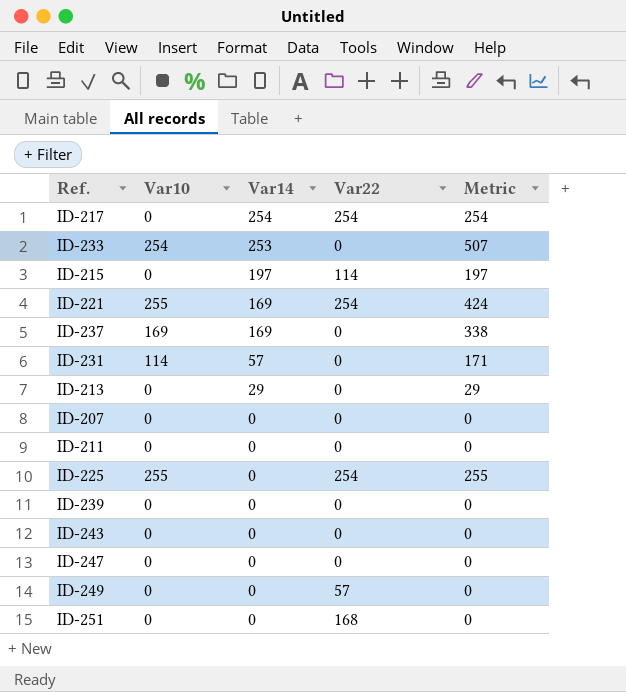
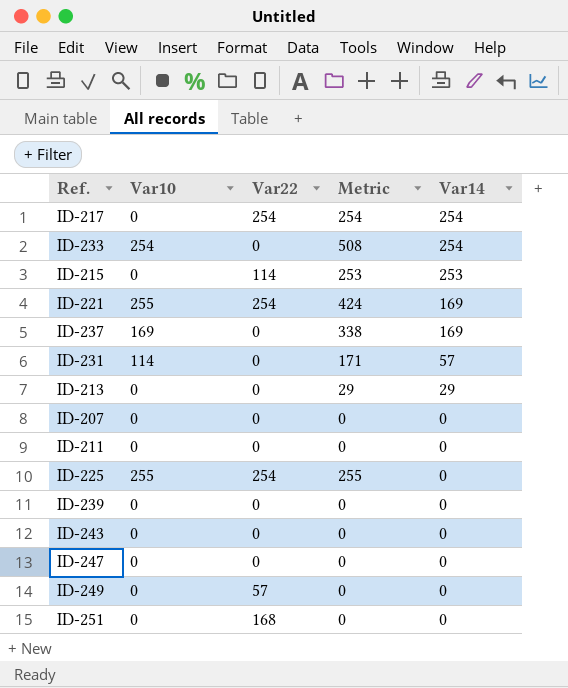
column Var14 | position: 3 -> 5
ID-233 | Metric: 507 -> 508
ID-233 | Var14: 253 -> 254
ID-215 | Metric: 197 -> 253
ID-215 | Var14: 197 -> 253

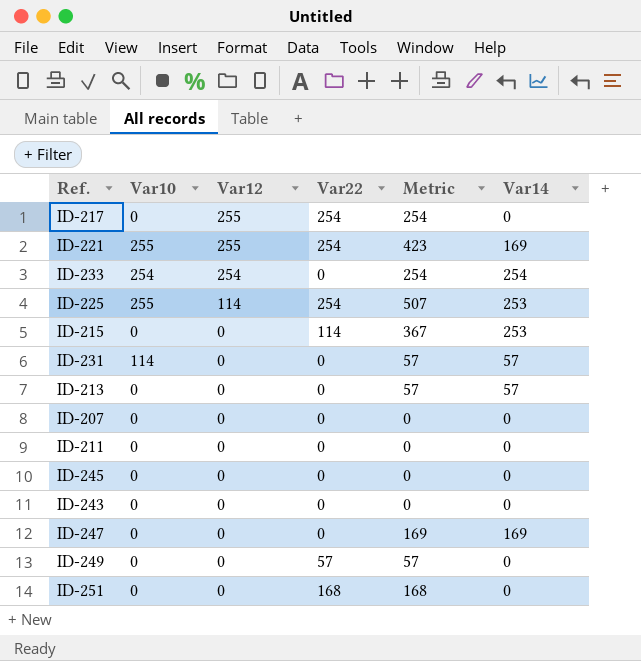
row order: Var14 descending -> Var12 descending
column Var12 | position: none -> 3
column Metric | formula: [Var10] + [Var14] -> [Var22] + [Var14]
row ID-237: 169 | 0 | 338 | 169 -> none
row ID-239: 0 | 0 | 0 | 0 -> none
ID-217 | Var14: 254 -> 0
ID-225 | Var14: 0 -> 253
ID-213 | Var14: 29 -> 57
row ID-245: none -> 0 | 0 | 0 | 0 | 0
ID-247 | Var14: 0 -> 169

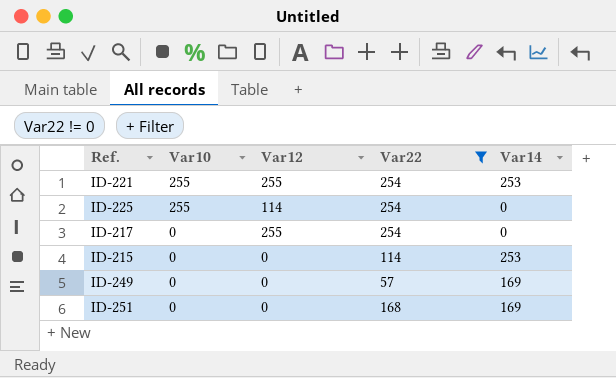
filter: none -> Var22 != 0
row order: Var12 descending -> Var10 descending
column Metric | formula: [Var22] + [Var14] -> none
ID-221 | Var14: 169 -> 253
ID-225 | Var14: 253 -> 0
ID-249 | Var14: 0 -> 169
ID-251 | Var14: 0 -> 169

